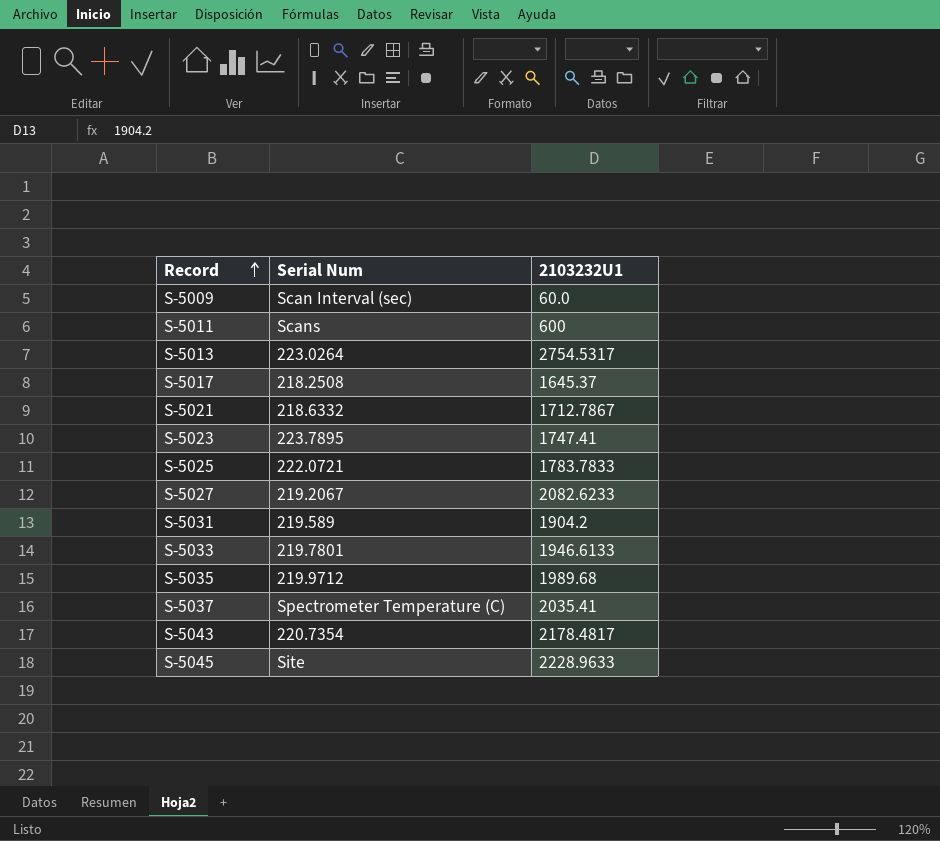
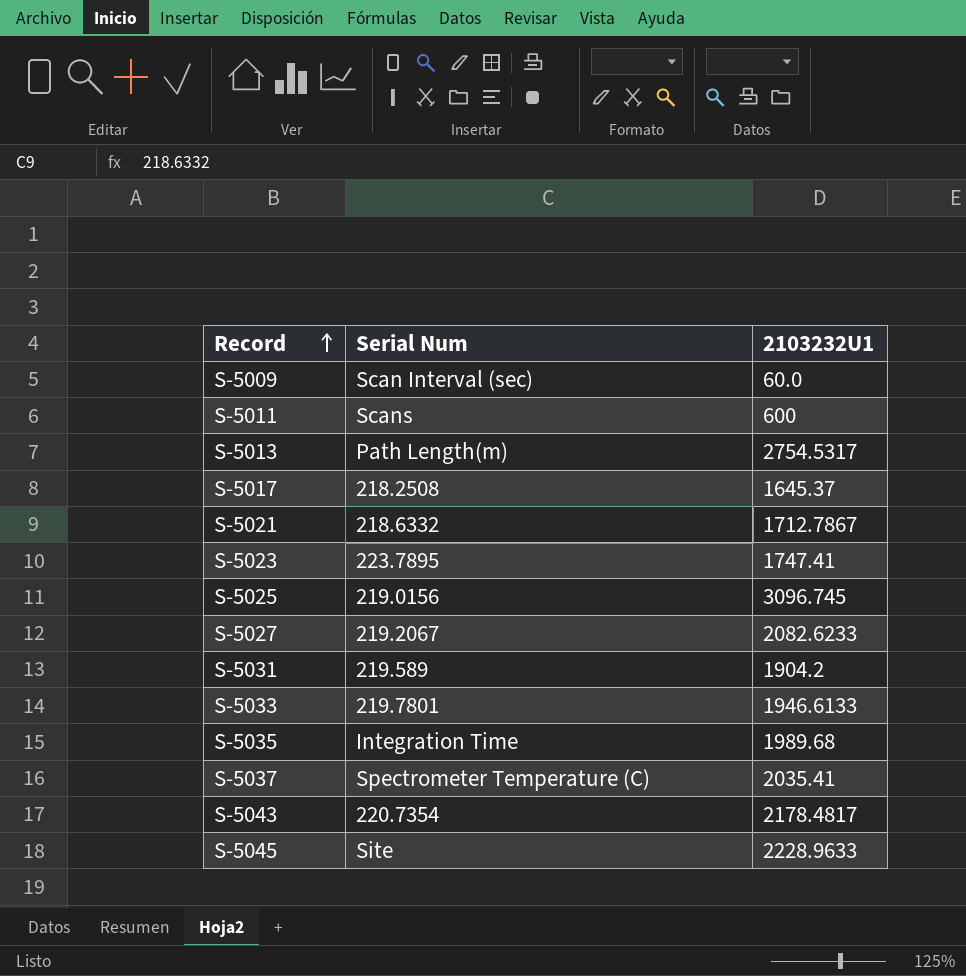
S-5013 | Serial Num: 223.0264 -> Path Length(m)
S-5025 | Serial Num: 222.0721 -> 219.0156
S-5025 | 2103232U1: 1783.7833 -> 3096.745
S-5035 | Serial Num: 219.9712 -> Integration Time

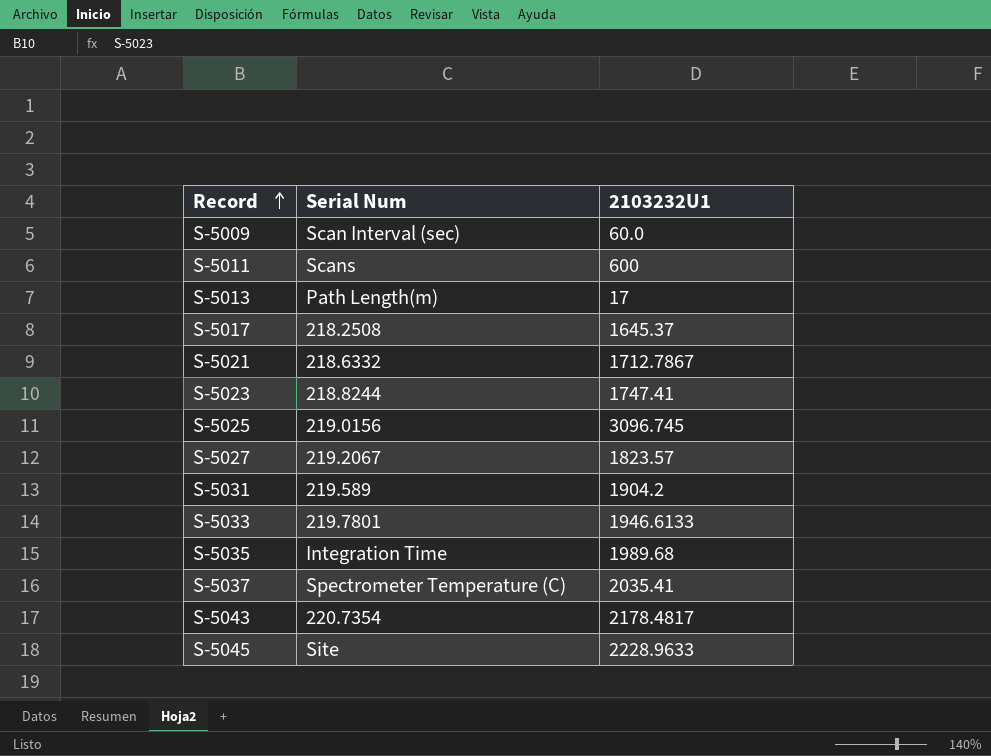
S-5013 | 2103232U1: 2754.5317 -> 17
S-5023 | Serial Num: 223.7895 -> 218.8244
S-5027 | 2103232U1: 2082.6233 -> 1823.57

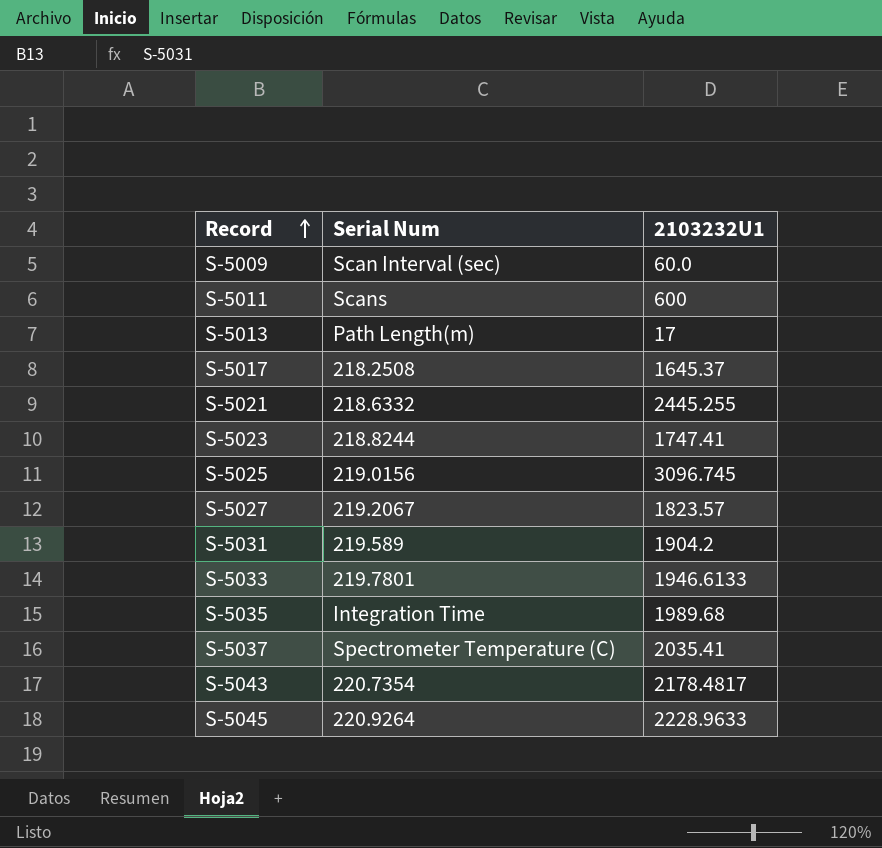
S-5021 | 2103232U1: 1712.7867 -> 2445.255
S-5045 | Serial Num: Site -> 220.9264

